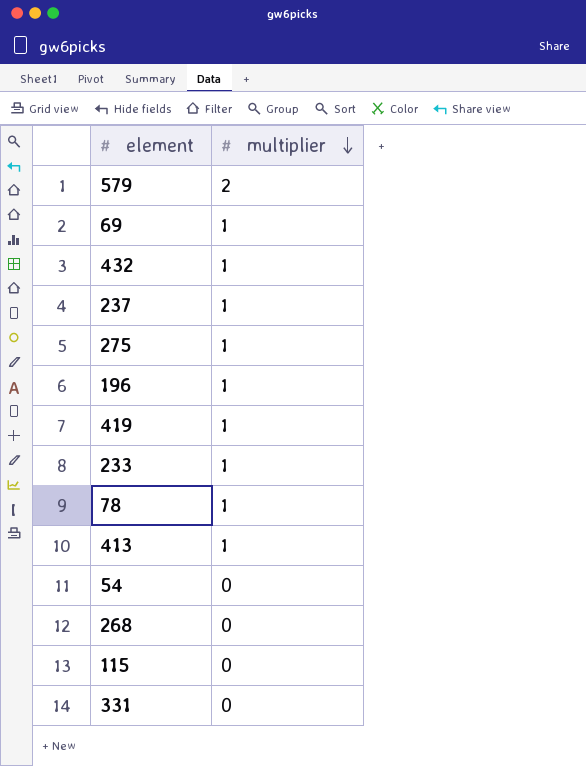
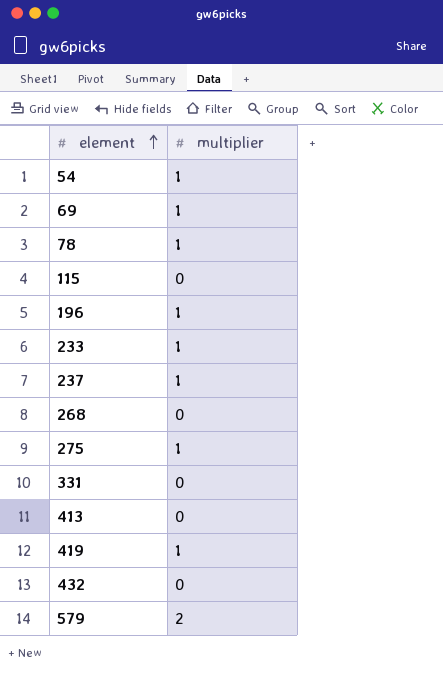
row order: multiplier descending -> element ascending
54 | multiplier: 0 -> 1
413 | multiplier: 1 -> 0
432 | multiplier: 1 -> 0

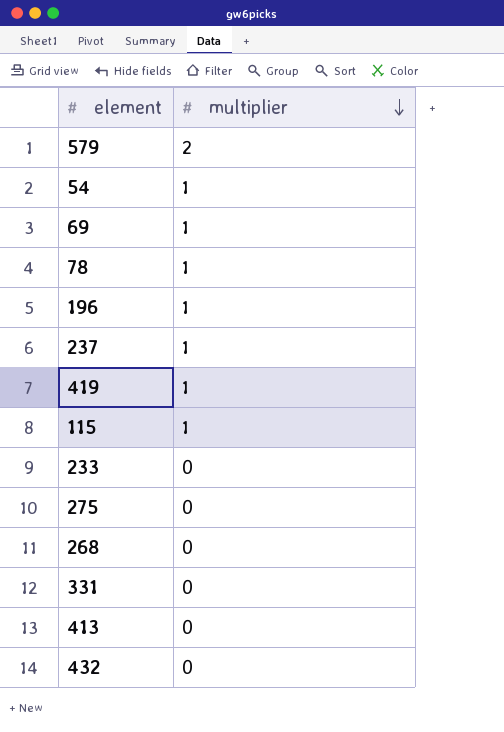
row order: element ascending -> multiplier descending
115 | multiplier: 0 -> 1
233 | multiplier: 1 -> 0
275 | multiplier: 1 -> 0

